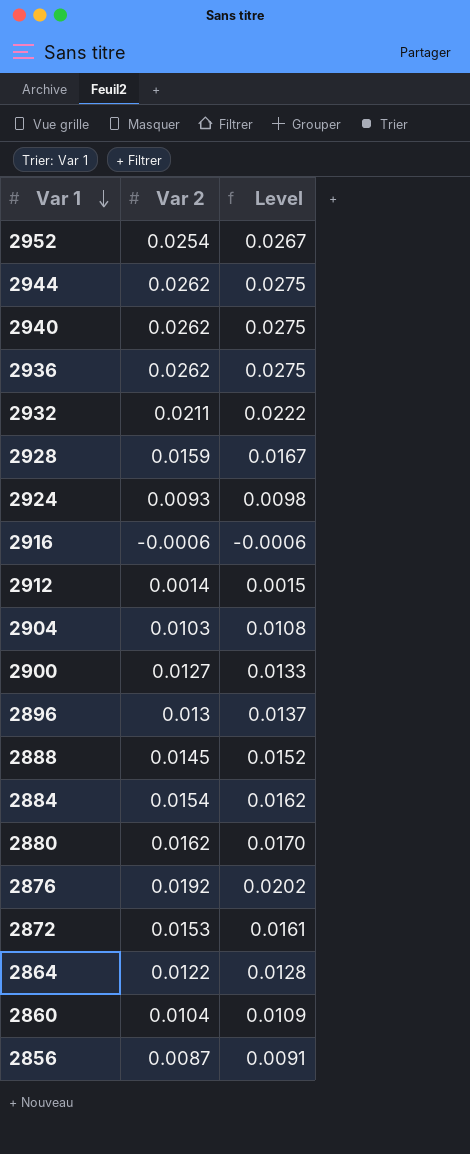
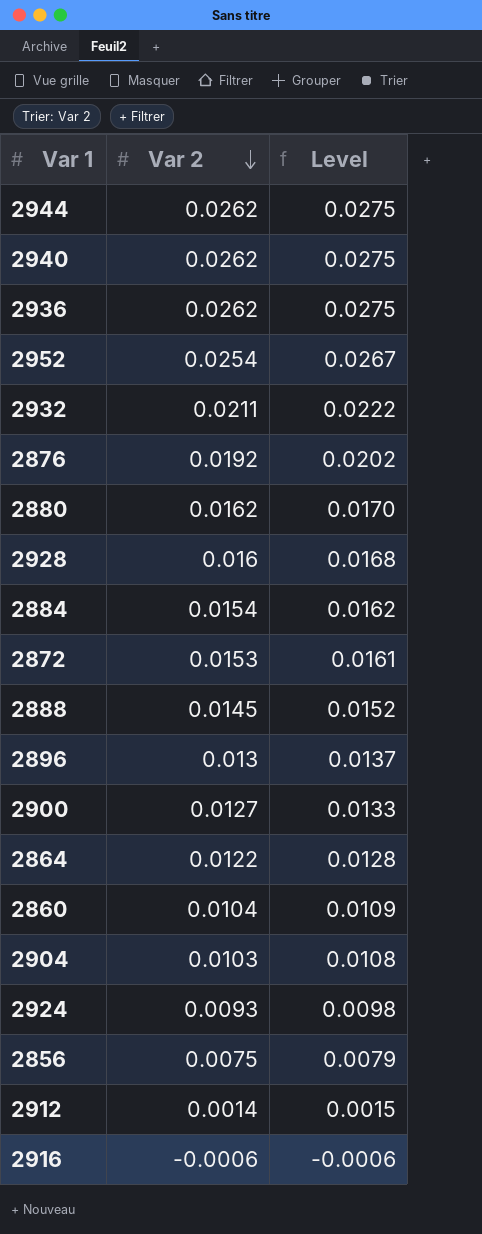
row order: Var 1 descending -> Var 2 descending
2928 | Var 2: 0.0159 -> 0.016
2928 | Level: 0.0167 -> 0.0168
2856 | Var 2: 0.0087 -> 0.0075
2856 | Level: 0.0091 -> 0.0079

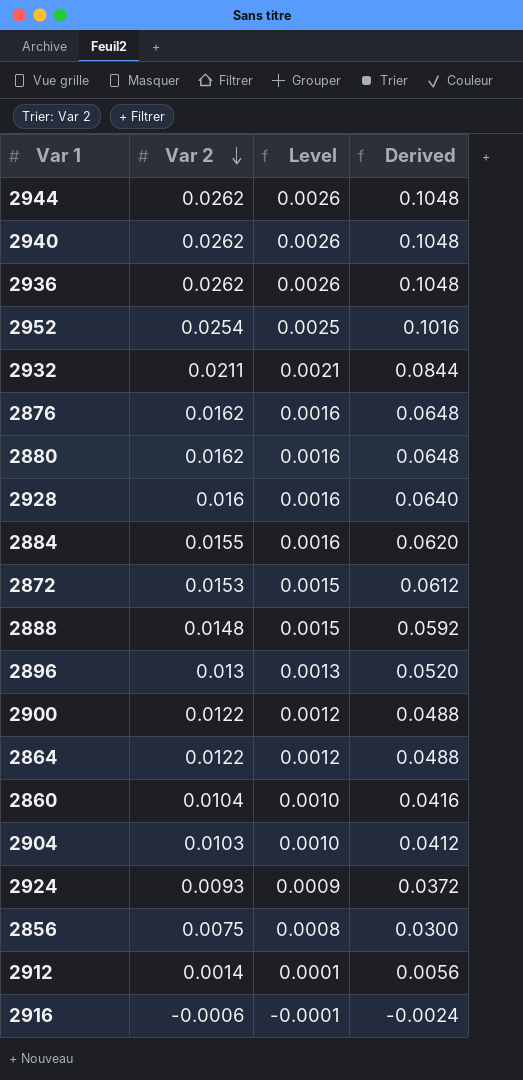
column Level | formula: [Var 2] * 1.05 -> [Var 2] * 0.1
column Derived | formula: none -> [Var 2] * 4
2876 | Var 2: 0.0192 -> 0.0162
2884 | Var 2: 0.0154 -> 0.0155
2888 | Var 2: 0.0145 -> 0.0148
2900 | Var 2: 0.0127 -> 0.0122

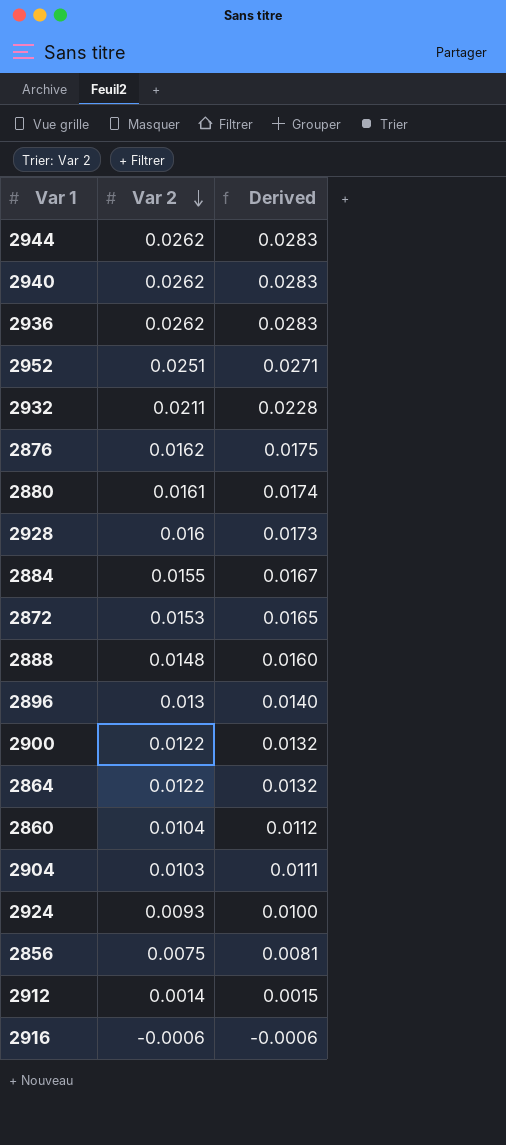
column Level | formula: [Var 2] * 0.1 -> none
column Derived | formula: [Var 2] * 4 -> [Var 2] * 1.08
2952 | Var 2: 0.0254 -> 0.0251
2880 | Var 2: 0.0162 -> 0.0161

